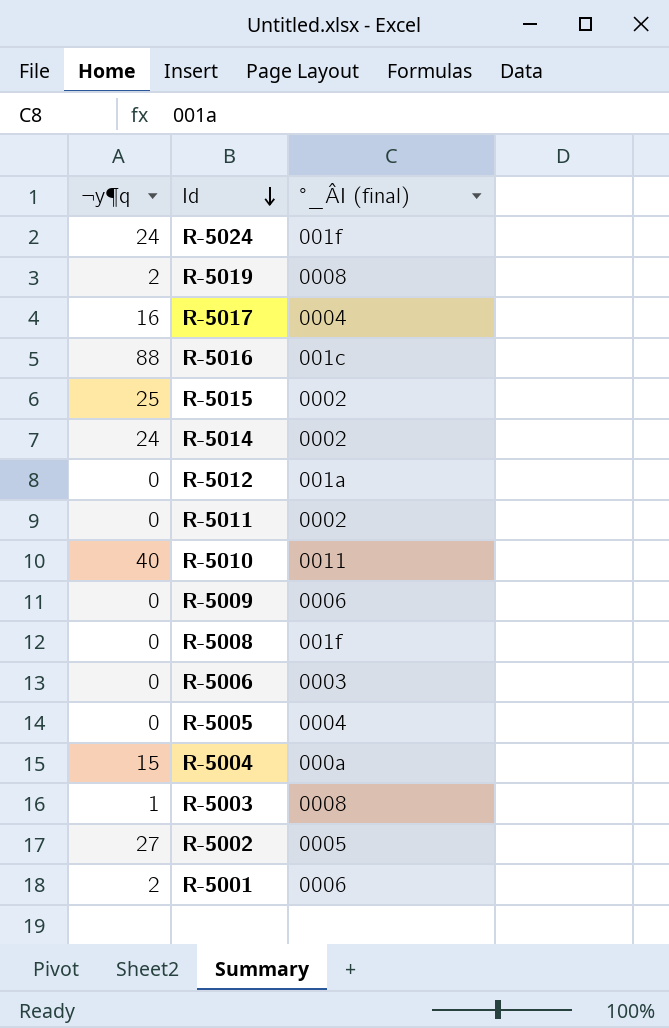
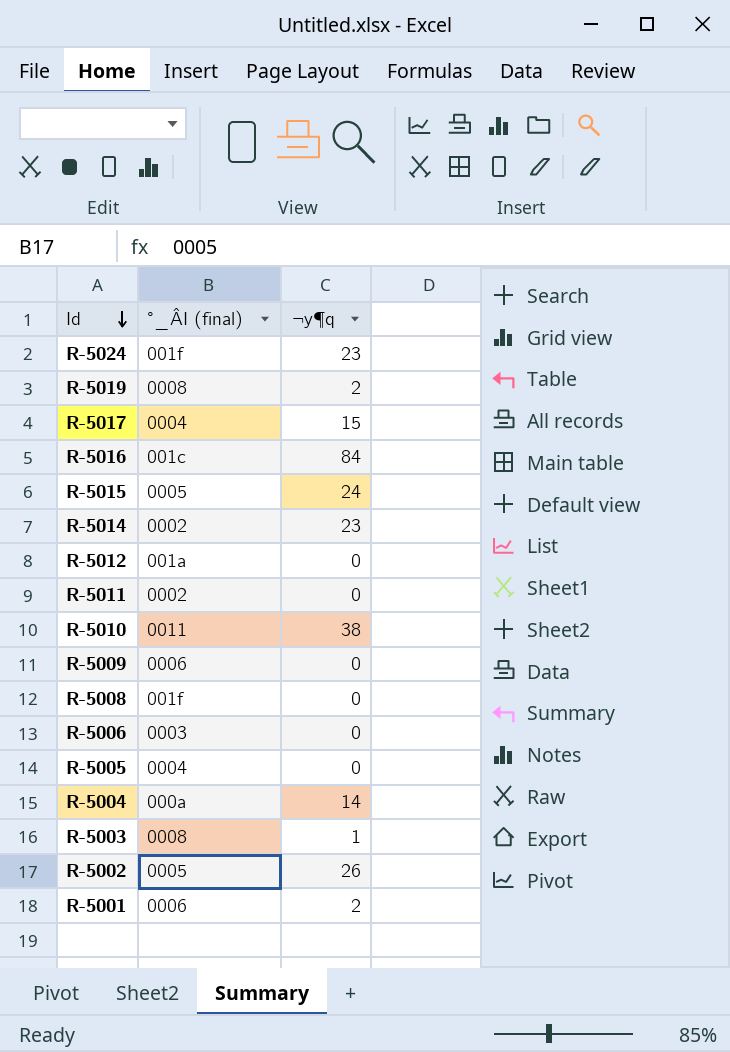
column ¬y¶q | position: 1 -> 3
R-5024 | ¬y¶q: 24 -> 23
R-5017 | ¬y¶q: 16 -> 15
R-5016 | ¬y¶q: 88 -> 84
R-5015 | °_ÂI (final): 0002 -> 0005
R-5015 | ¬y¶q: 25 -> 24
R-5014 | ¬y¶q: 24 -> 23
R-5010 | ¬y¶q: 40 -> 38
R-5004 | ¬y¶q: 15 -> 14
R-5002 | ¬y¶q: 27 -> 26

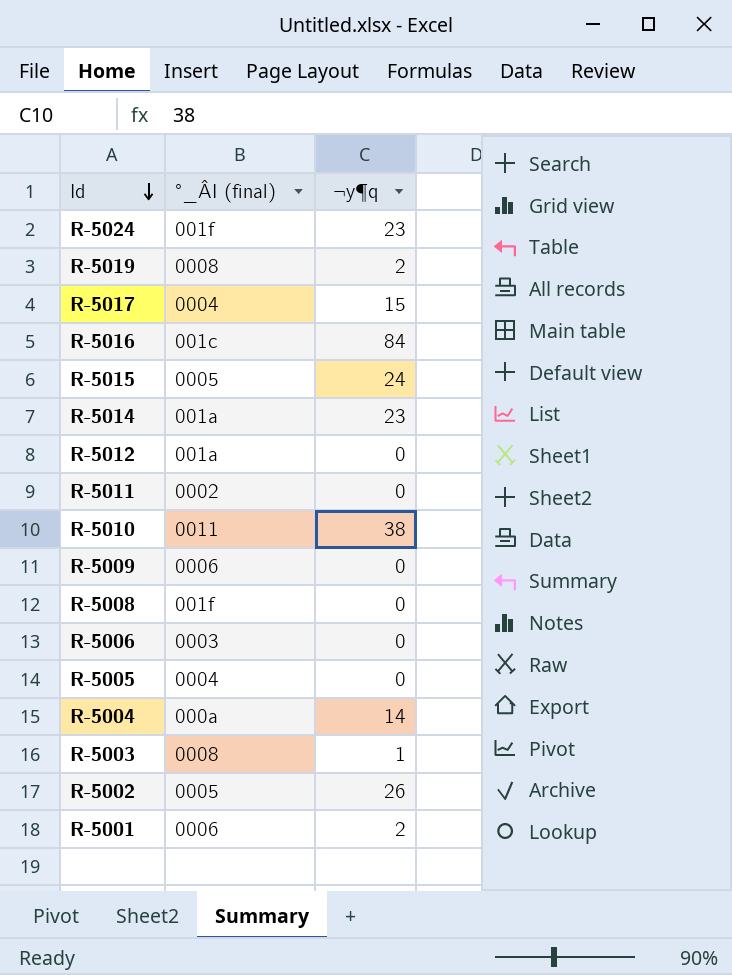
R-5014 | °_ÂI (final): 0002 -> 001a

